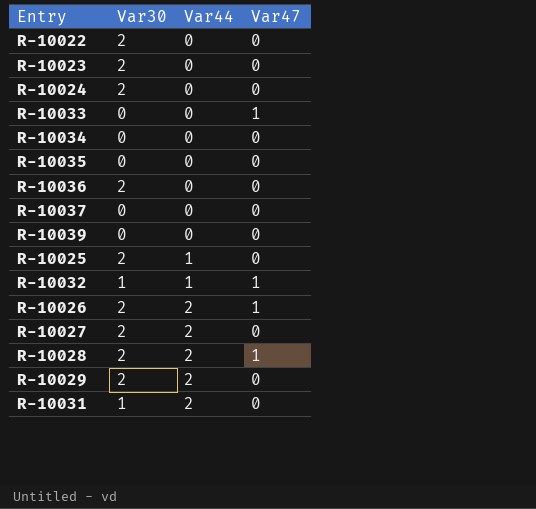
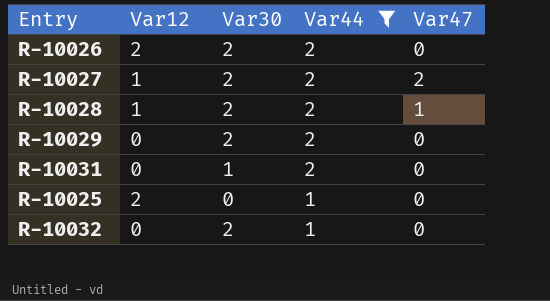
filter: none -> Var44 != 0
row order: Var44 ascending -> Var44 descending
column Var12 | position: none -> 2
R-10026 | Var47: 1 -> 0
R-10027 | Var47: 0 -> 2
R-10025 | Var30: 2 -> 0
R-10032 | Var30: 1 -> 2
R-10032 | Var47: 1 -> 0

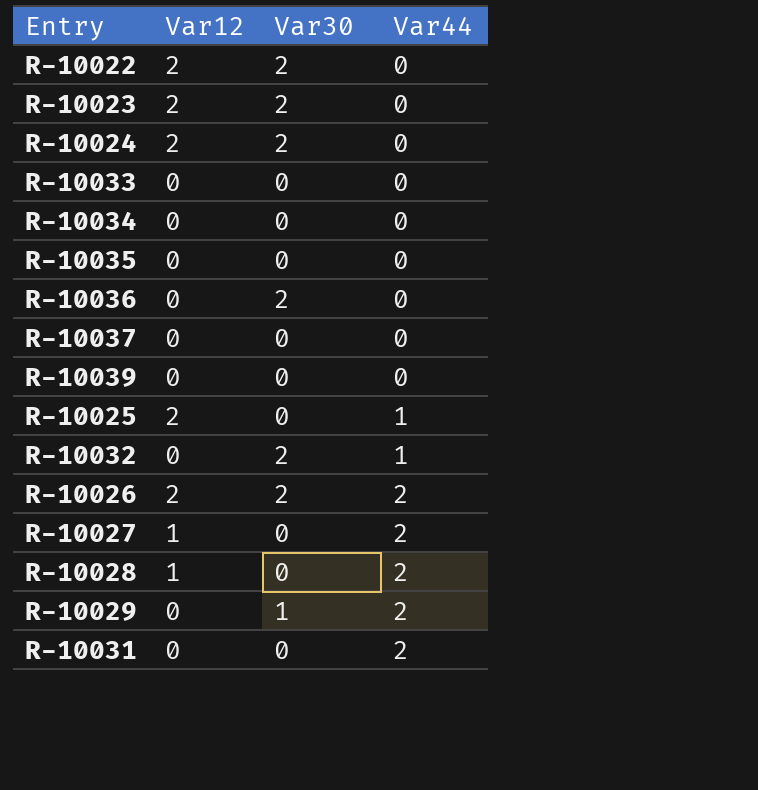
filter: Var44 != 0 -> none
row order: Var44 descending -> Var44 ascending
column Var47 | position: 5 -> none
R-10027 | Var30: 2 -> 0
R-10028 | Var30: 2 -> 0
R-10029 | Var30: 2 -> 1
R-10031 | Var30: 1 -> 0

